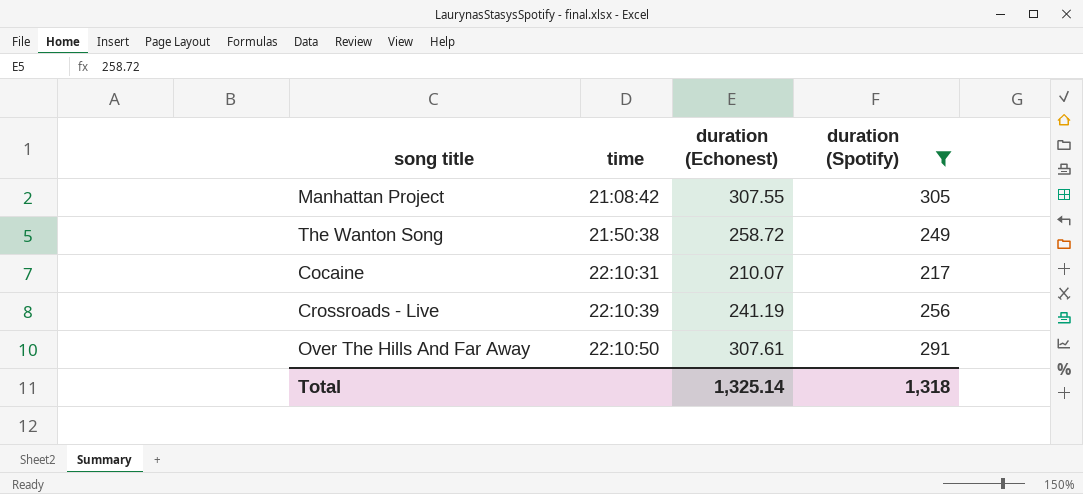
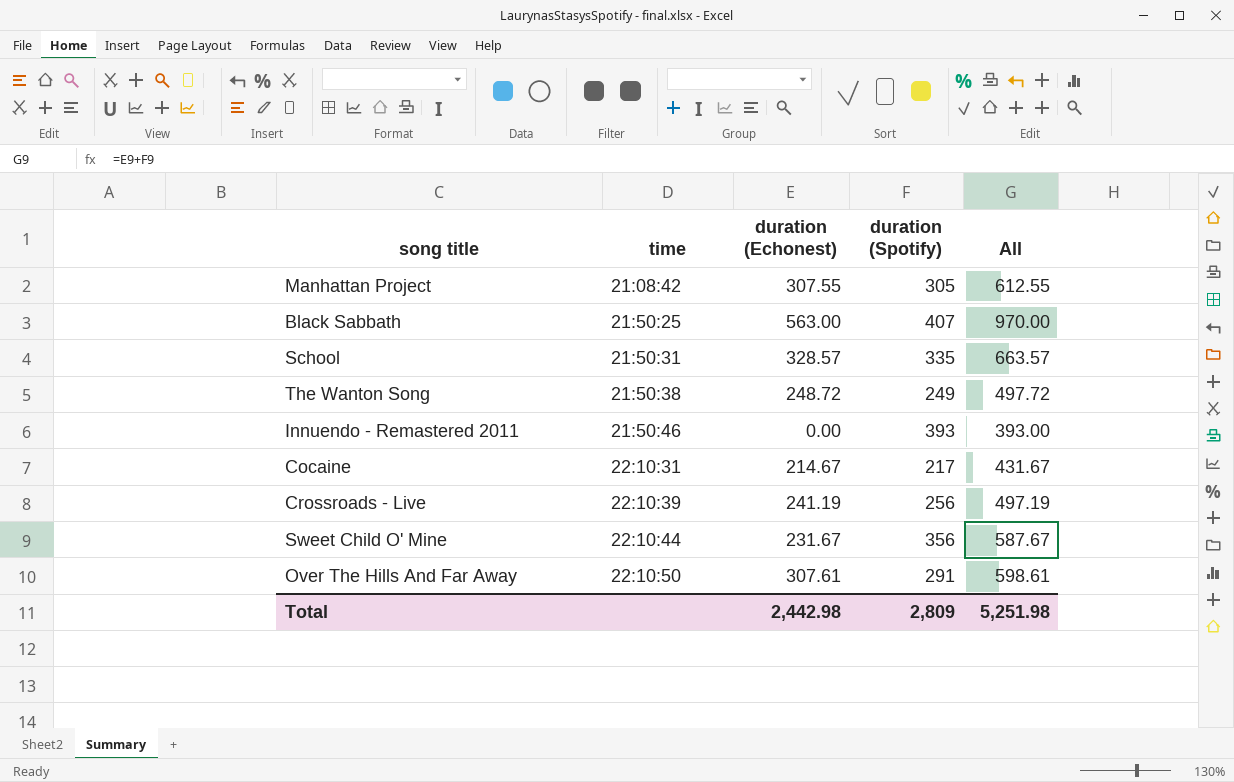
filter: duration (Spotify) <= 305 -> none
column All | formula: none -> [duration (Echonest)] + [duration (Spotify)]
The Wanton Song | duration (Echonest): 258.72 -> 248.72
Cocaine | duration (Echonest): 210.07 -> 214.67
Total | duration (Echonest): 1,325.14 -> 2,442.98
Total | duration (Spotify): 1,318 -> 2,809

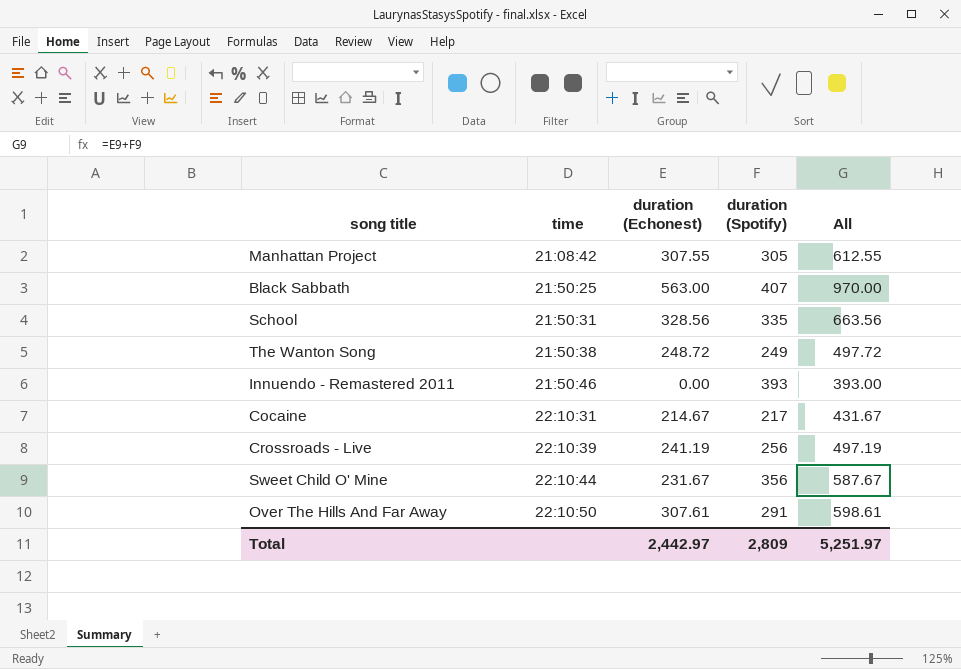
School | duration (Echonest): 328.57 -> 328.56
School | All: 663.57 -> 663.56
Total | duration (Echonest): 2,442.98 -> 2,442.97
Total | All: 5,251.98 -> 5,251.97

